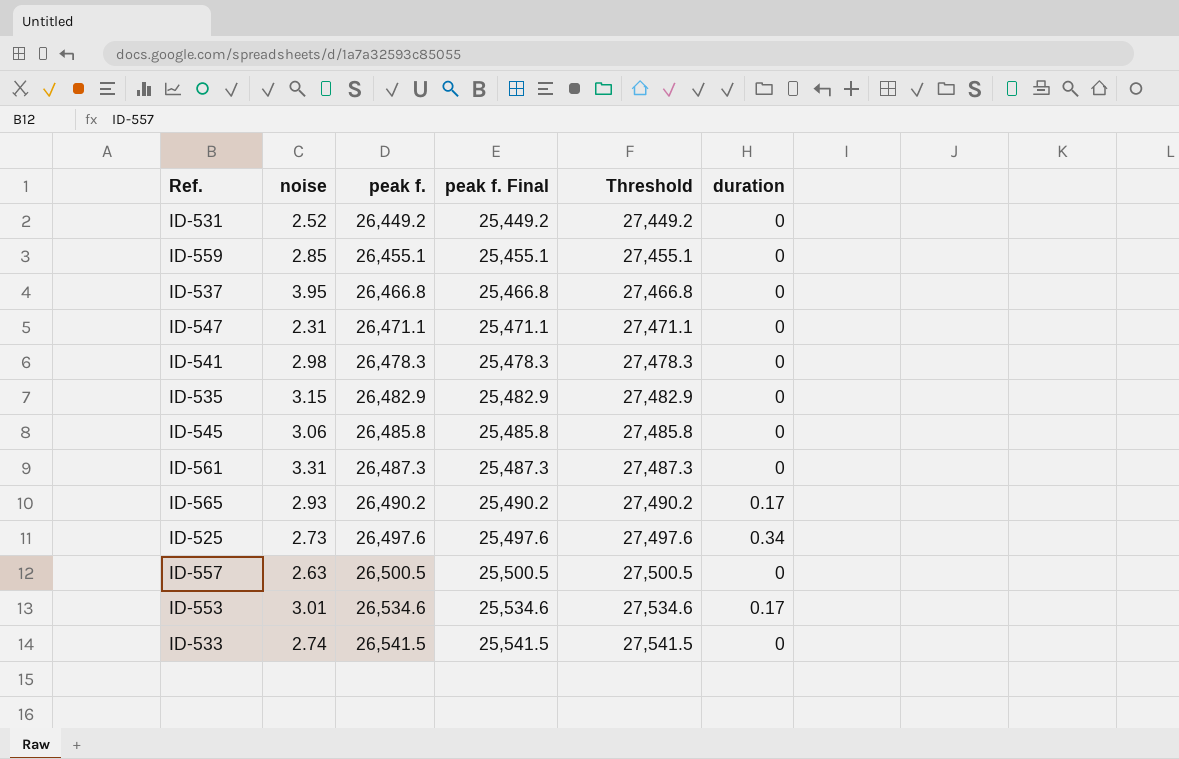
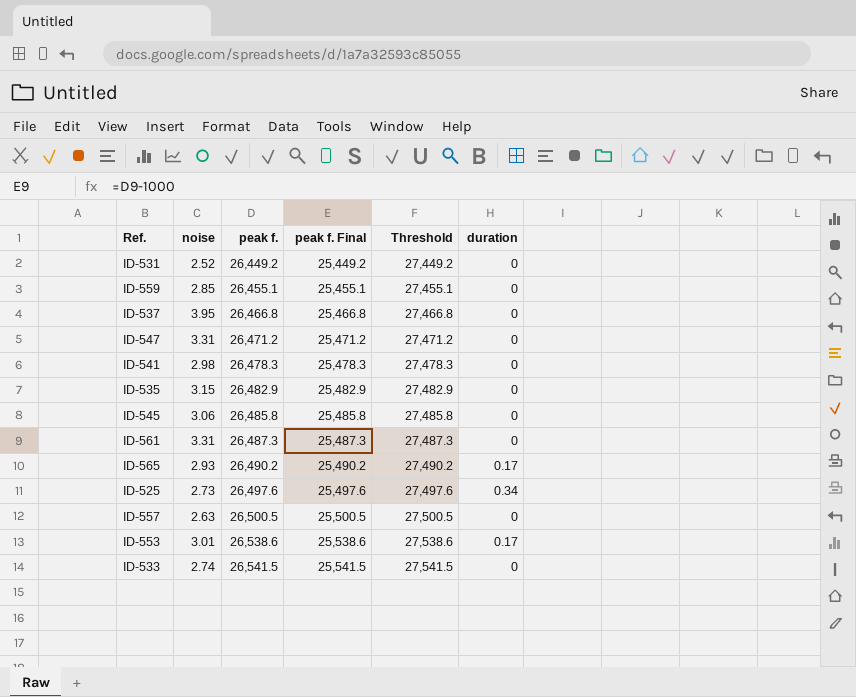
ID-547 | noise: 2.31 -> 3.31
ID-547 | peak f.: 26,471.1 -> 26,471.2
ID-547 | peak f. Final: 25,471.1 -> 25,471.2
ID-547 | Threshold: 27,471.1 -> 27,471.2
ID-553 | peak f.: 26,534.6 -> 26,538.6
ID-553 | peak f. Final: 25,534.6 -> 25,538.6
ID-553 | Threshold: 27,534.6 -> 27,538.6

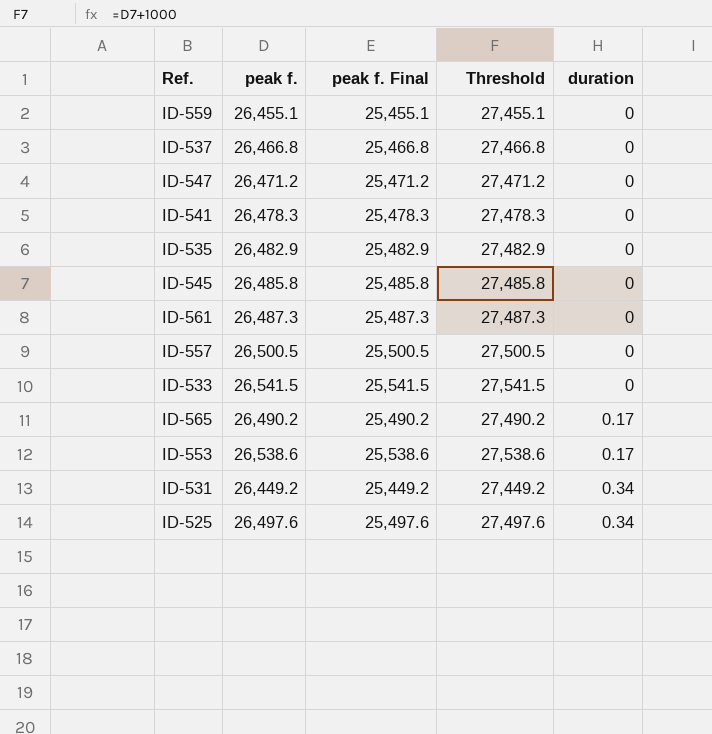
row order: peak f. ascending -> duration ascending
column noise | position: 2 -> none
ID-531 | duration: 0 -> 0.34

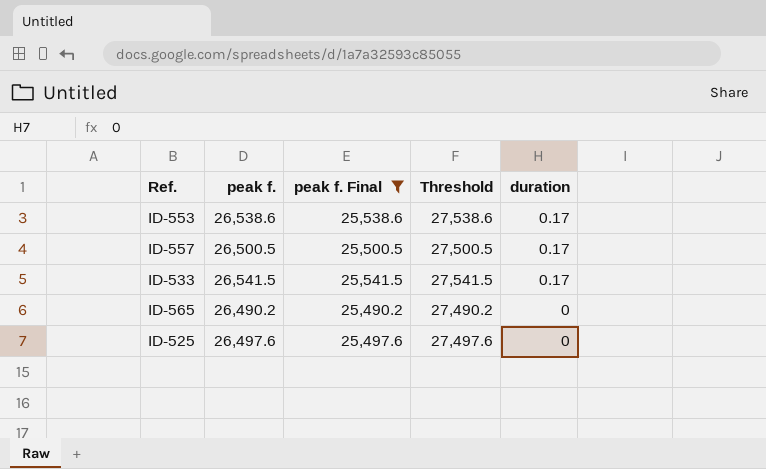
filter: none -> peak f. Final >= 25,490.2
row order: duration ascending -> duration descending
ID-557 | duration: 0 -> 0.17
ID-533 | duration: 0 -> 0.17
ID-565 | duration: 0.17 -> 0
ID-525 | duration: 0.34 -> 0

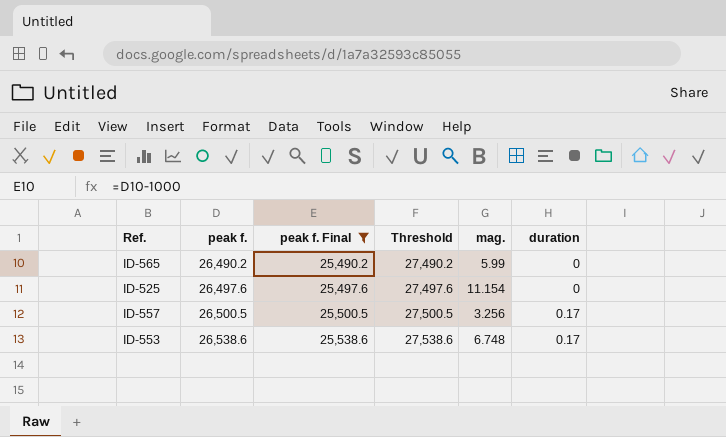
row order: duration descending -> peak f. ascending
column mag. | position: none -> 5
row ID-533: 26,541.5 | 25,541.5 | 27,541.5 | 0.17 -> none

